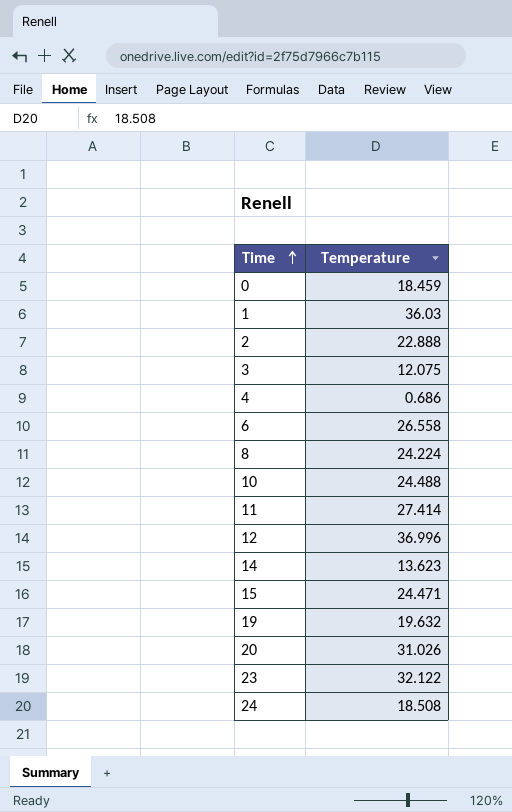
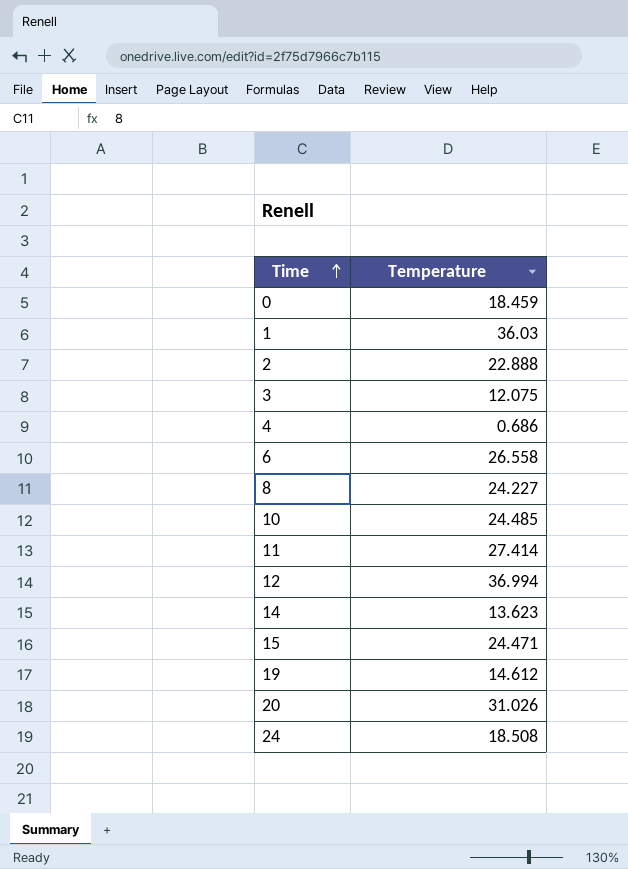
row 23: 32.122 -> none
8 | Temperature: 24.224 -> 24.227
10 | Temperature: 24.488 -> 24.485
12 | Temperature: 36.996 -> 36.994
19 | Temperature: 19.632 -> 14.612

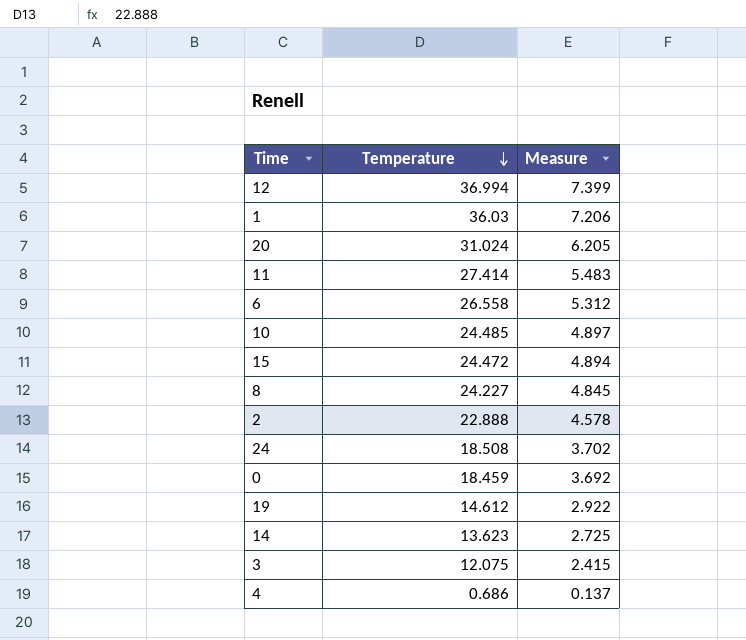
row order: Time ascending -> Temperature descending
column Measure | formula: none -> [Temperature] * 0.2
20 | Temperature: 31.026 -> 31.024
15 | Temperature: 24.471 -> 24.472

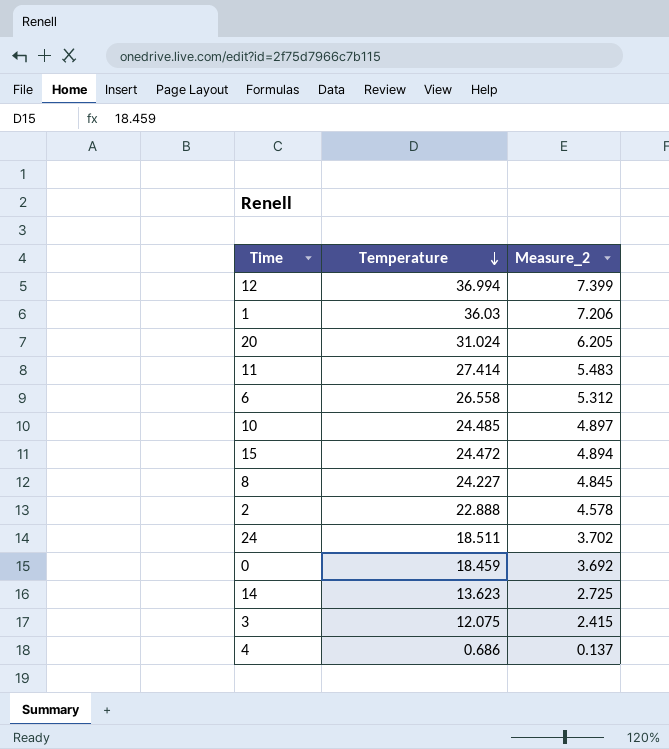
column name: Measure -> Measure_2
row 19: 14.612 | 2.922 -> none
24 | Temperature: 18.508 -> 18.511

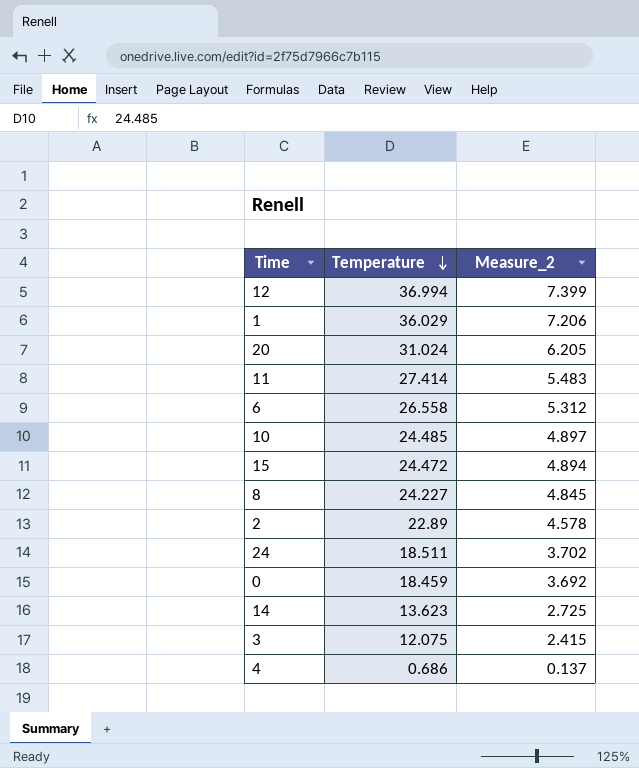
1 | Temperature: 36.03 -> 36.029
2 | Temperature: 22.888 -> 22.89

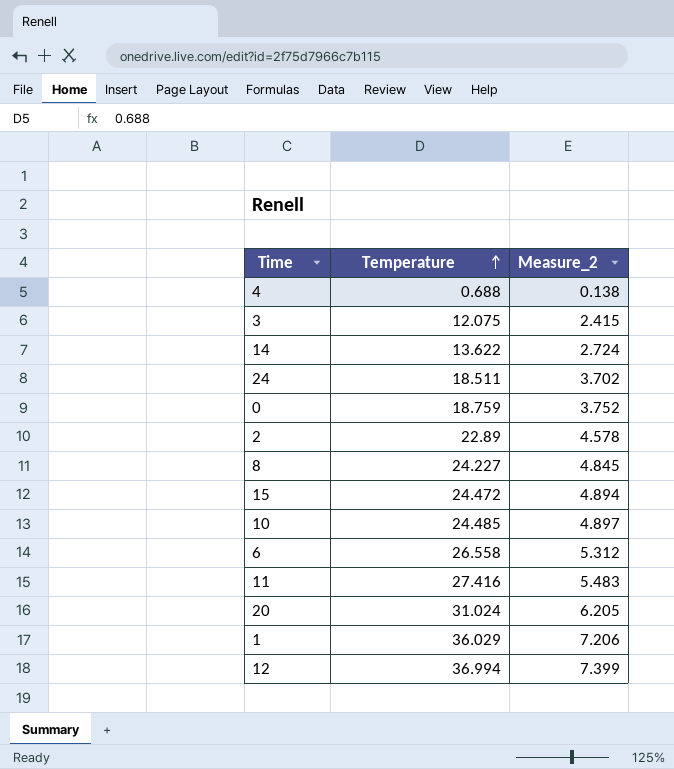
row order: Temperature descending -> Temperature ascending
4 | Temperature: 0.686 -> 0.688
4 | Measure_2: 0.137 -> 0.138
14 | Temperature: 13.623 -> 13.622
14 | Measure_2: 2.725 -> 2.724
0 | Temperature: 18.459 -> 18.759
0 | Measure_2: 3.692 -> 3.752
11 | Temperature: 27.414 -> 27.416

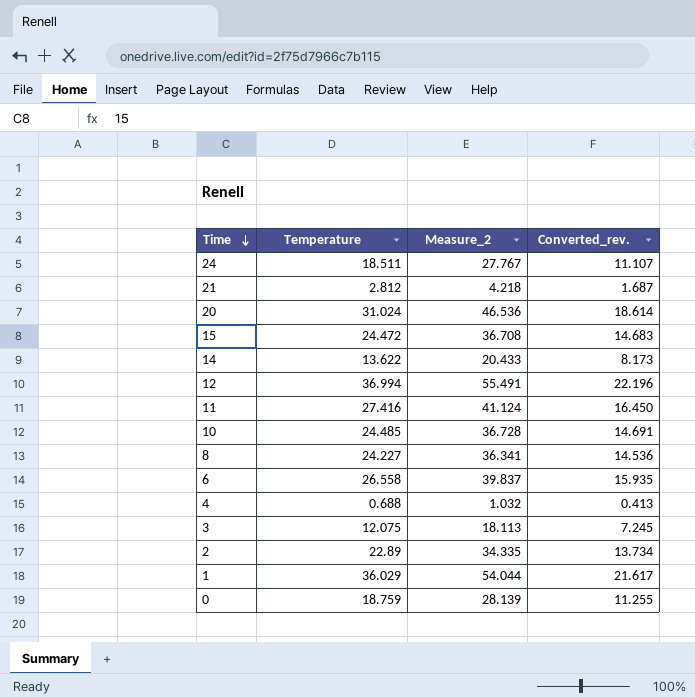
row order: Temperature ascending -> Time descending
column Measure_2 | formula: [Temperature] * 0.2 -> [Temperature] * 1.5
column Converted_rev. | formula: none -> [Temperature] * 0.6
row 21: none -> 2.812 | 4.218 | 1.687

